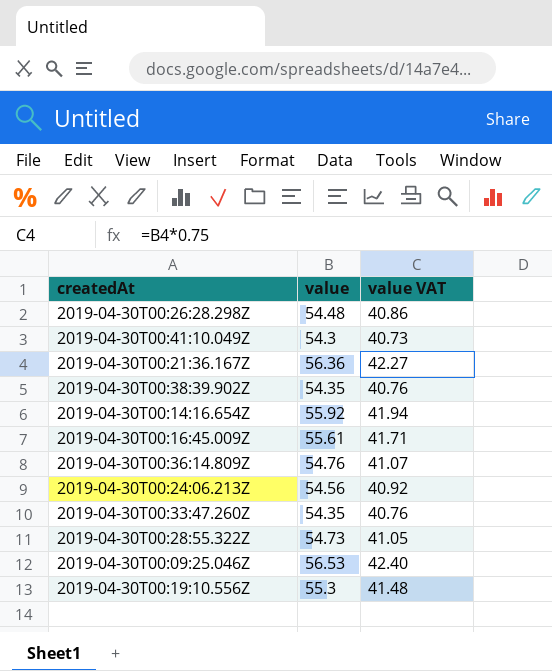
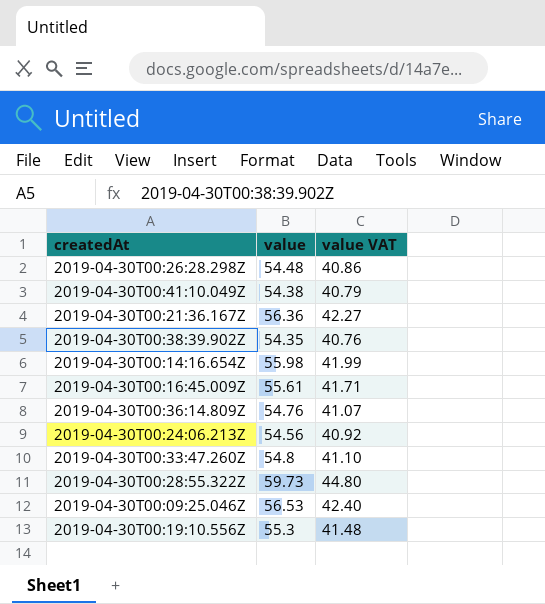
2019-04-30T00:41:10.049Z | value: 54.3 -> 54.38
2019-04-30T00:41:10.049Z | value VAT: 40.73 -> 40.79
2019-04-30T00:14:16.654Z | value: 55.92 -> 55.98
2019-04-30T00:14:16.654Z | value VAT: 41.94 -> 41.99
2019-04-30T00:33:47.260Z | value: 54.35 -> 54.8
2019-04-30T00:33:47.260Z | value VAT: 40.76 -> 41.10
2019-04-30T00:28:55.322Z | value: 54.73 -> 59.73
2019-04-30T00:28:55.322Z | value VAT: 41.05 -> 44.80

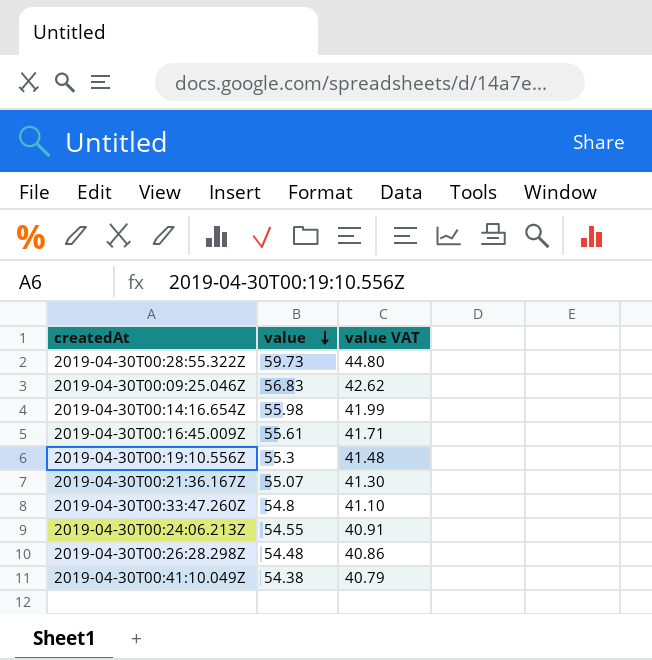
row order: none -> value descending
row 2019-04-30T00:38:39.902Z: 54.35 | 40.76 -> none
row 2019-04-30T00:36:14.809Z: 54.76 | 41.07 -> none
2019-04-30T00:09:25.046Z | value: 56.53 -> 56.83
2019-04-30T00:09:25.046Z | value VAT: 42.40 -> 42.62
2019-04-30T00:21:36.167Z | value: 56.36 -> 55.07
2019-04-30T00:21:36.167Z | value VAT: 42.27 -> 41.30
2019-04-30T00:24:06.213Z | value: 54.56 -> 54.55
2019-04-30T00:24:06.213Z | value VAT: 40.92 -> 40.91

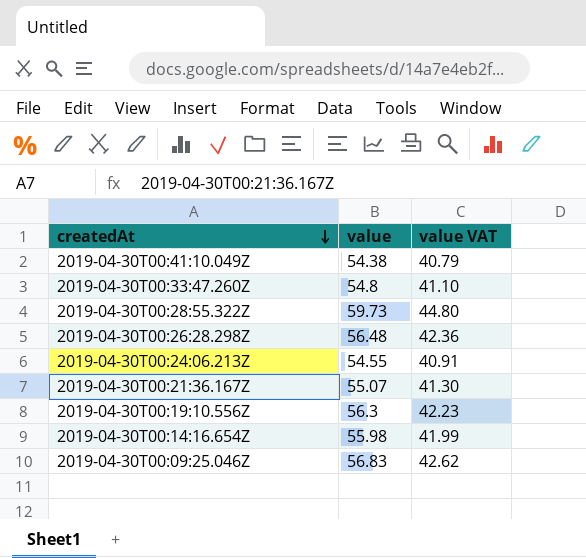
row order: value descending -> createdAt descending
row 2019-04-30T00:16:45.009Z: 55.61 | 41.71 -> none
2019-04-30T00:26:28.298Z | value: 54.48 -> 56.48
2019-04-30T00:26:28.298Z | value VAT: 40.86 -> 42.36
2019-04-30T00:19:10.556Z | value: 55.3 -> 56.3
2019-04-30T00:19:10.556Z | value VAT: 41.48 -> 42.23

